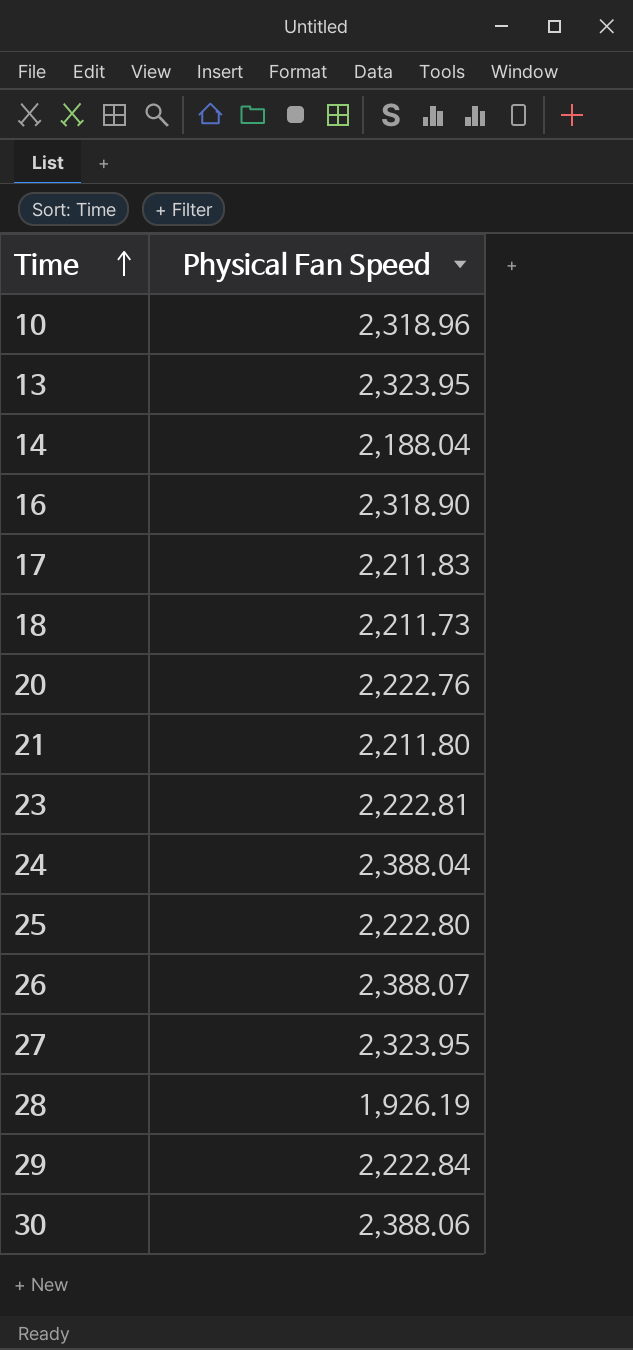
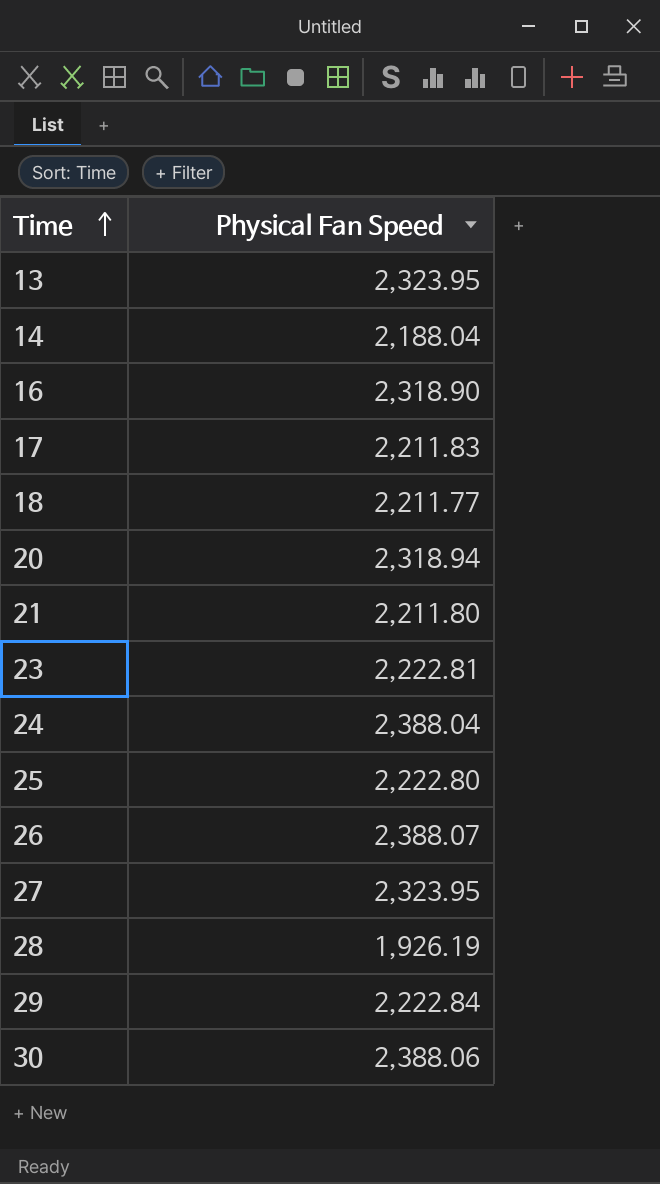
row 10: 2,318.96 -> none
18 | Physical Fan Speed: 2,211.73 -> 2,211.77
20 | Physical Fan Speed: 2,222.76 -> 2,318.94

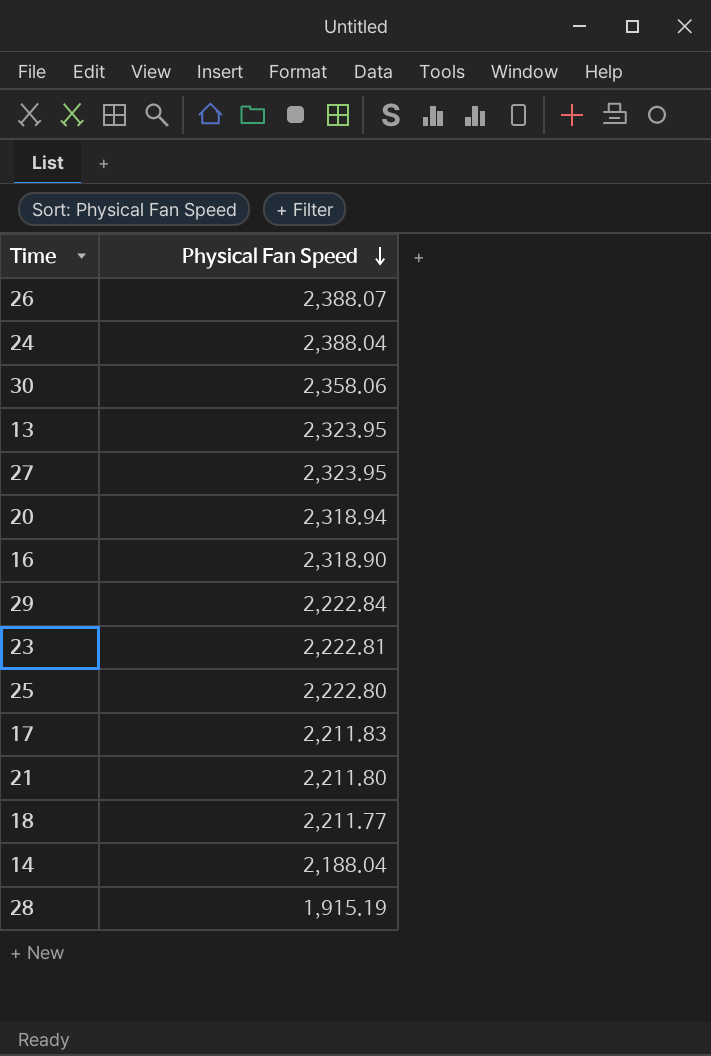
row order: Time ascending -> Physical Fan Speed descending
30 | Physical Fan Speed: 2,388.06 -> 2,358.06
28 | Physical Fan Speed: 1,926.19 -> 1,915.19

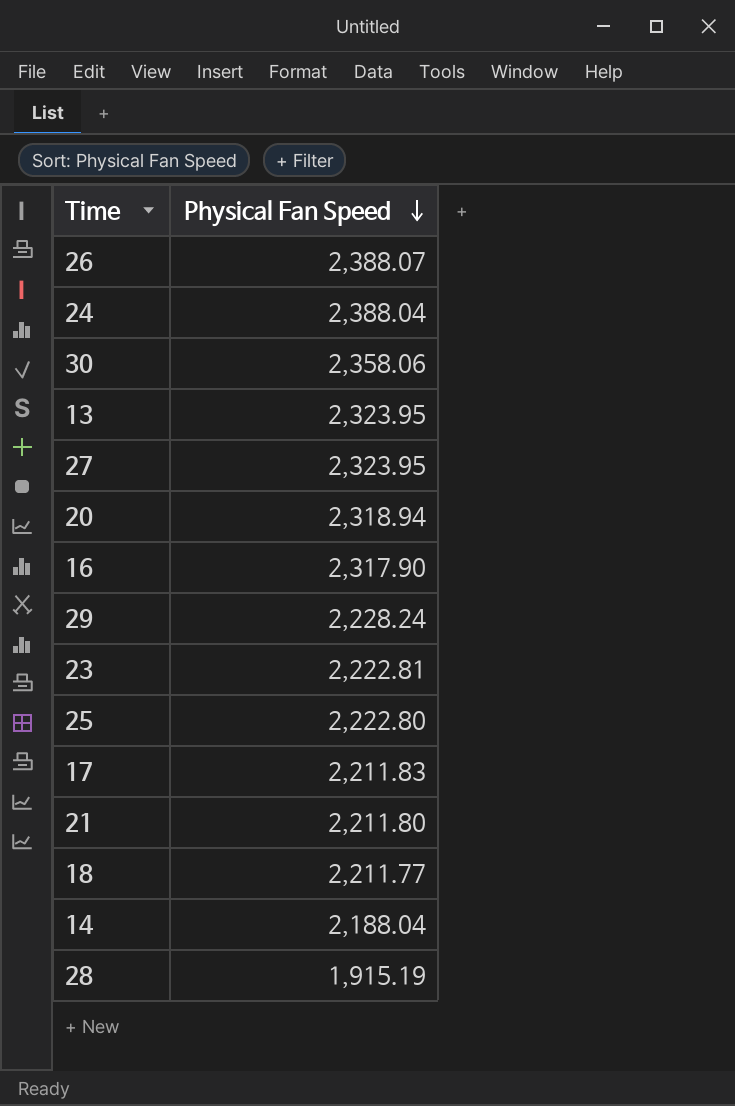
16 | Physical Fan Speed: 2,318.90 -> 2,317.90
29 | Physical Fan Speed: 2,222.84 -> 2,228.24

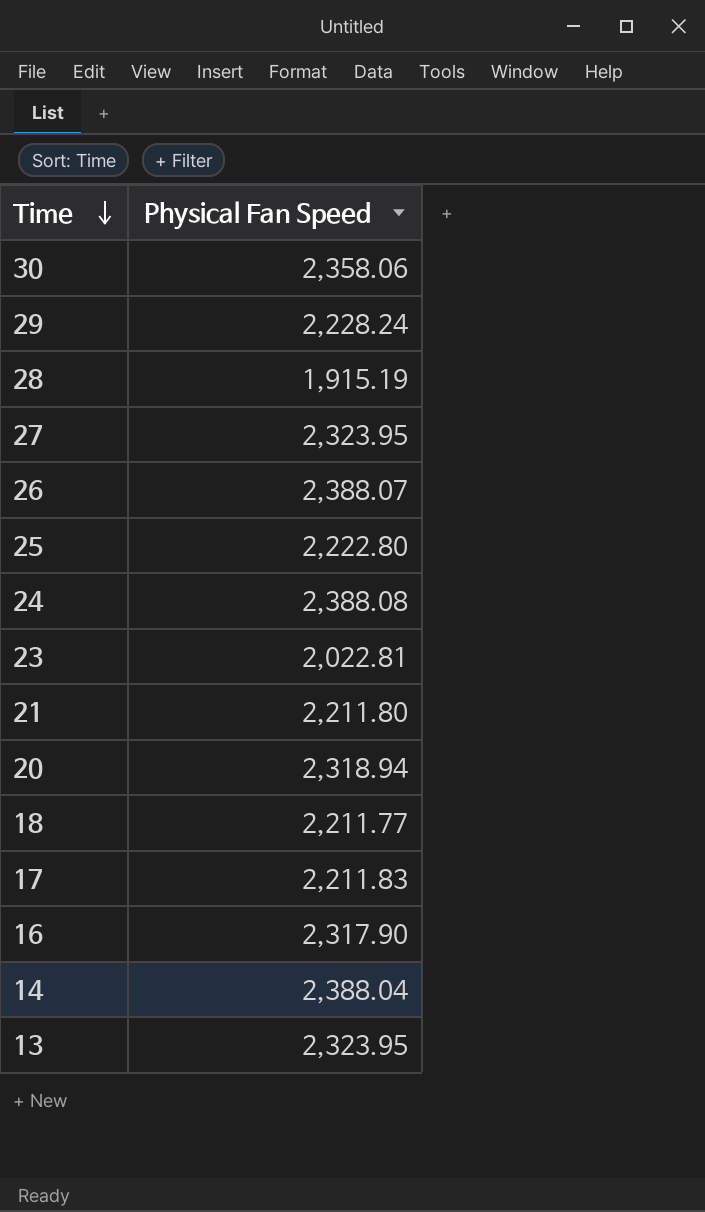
row order: Physical Fan Speed descending -> Time descending
24 | Physical Fan Speed: 2,388.04 -> 2,388.08
23 | Physical Fan Speed: 2,222.81 -> 2,022.81
14 | Physical Fan Speed: 2,188.04 -> 2,388.04

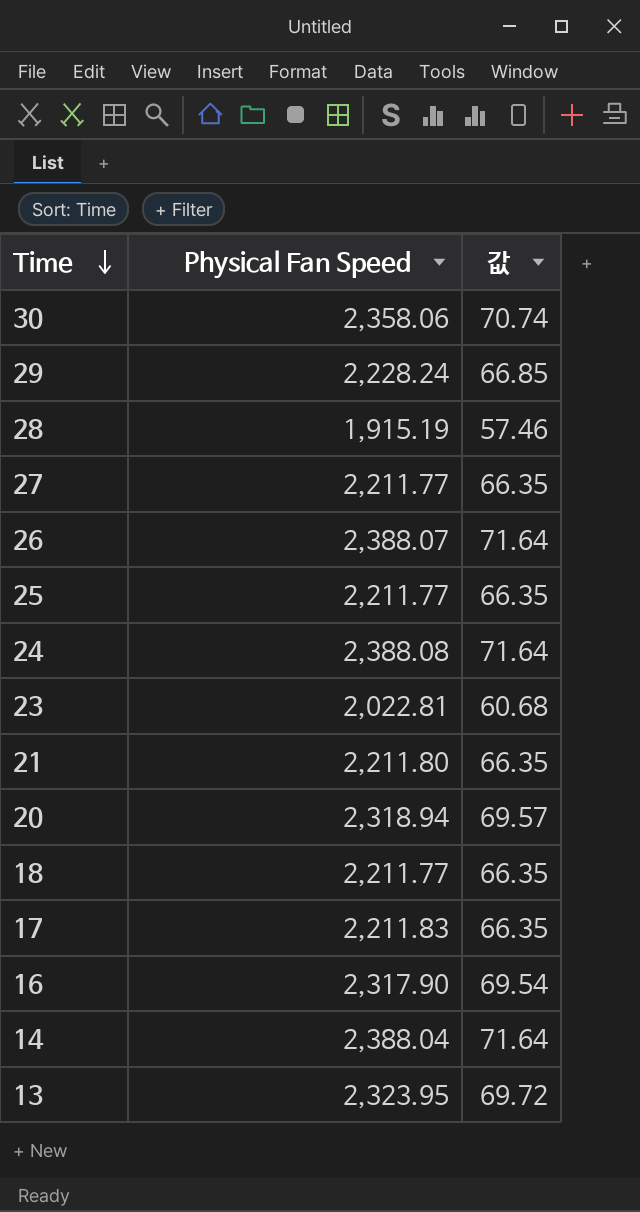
column 값 | formula: none -> [Physical Fan Speed] * 0.03
27 | Physical Fan Speed: 2,323.95 -> 2,211.77
25 | Physical Fan Speed: 2,222.80 -> 2,211.77

